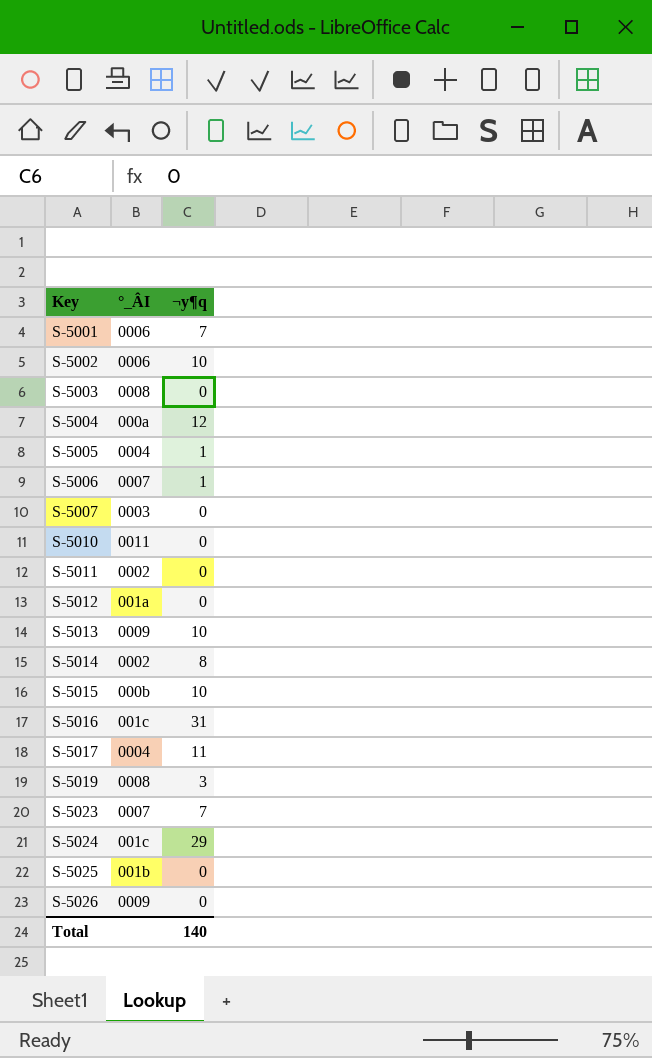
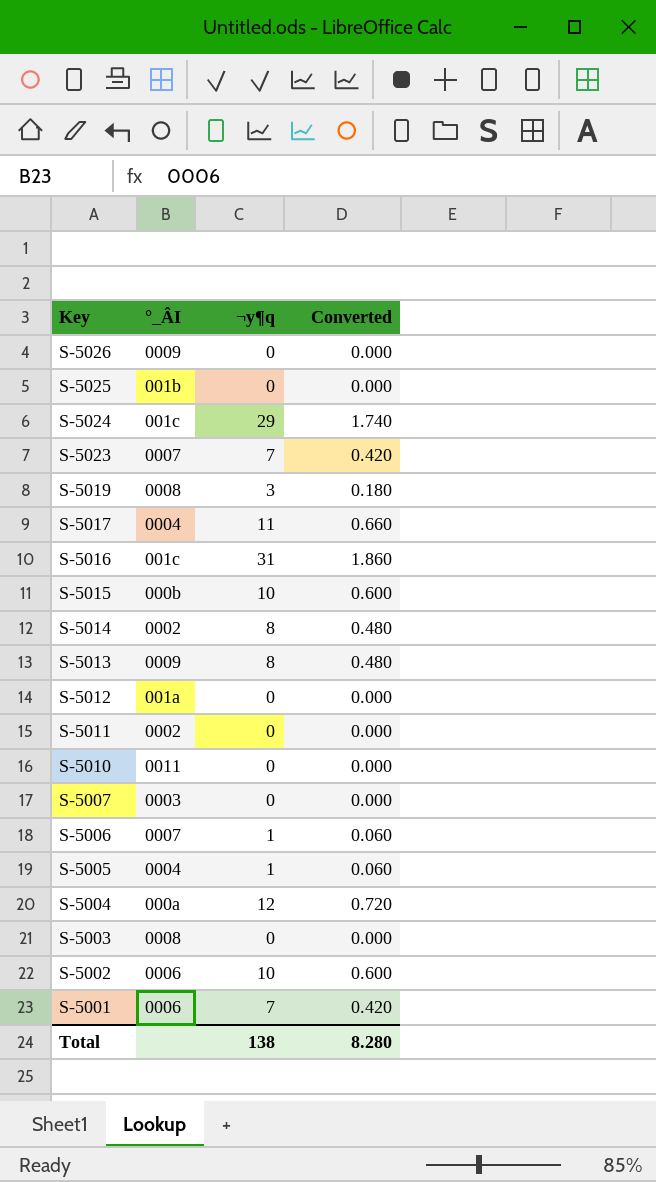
row order: Key ascending -> Key descending
column Converted | formula: none -> [¬y¶q] * 0.06
S-5013 | ¬y¶q: 10 -> 8
Total | ¬y¶q: 140 -> 138

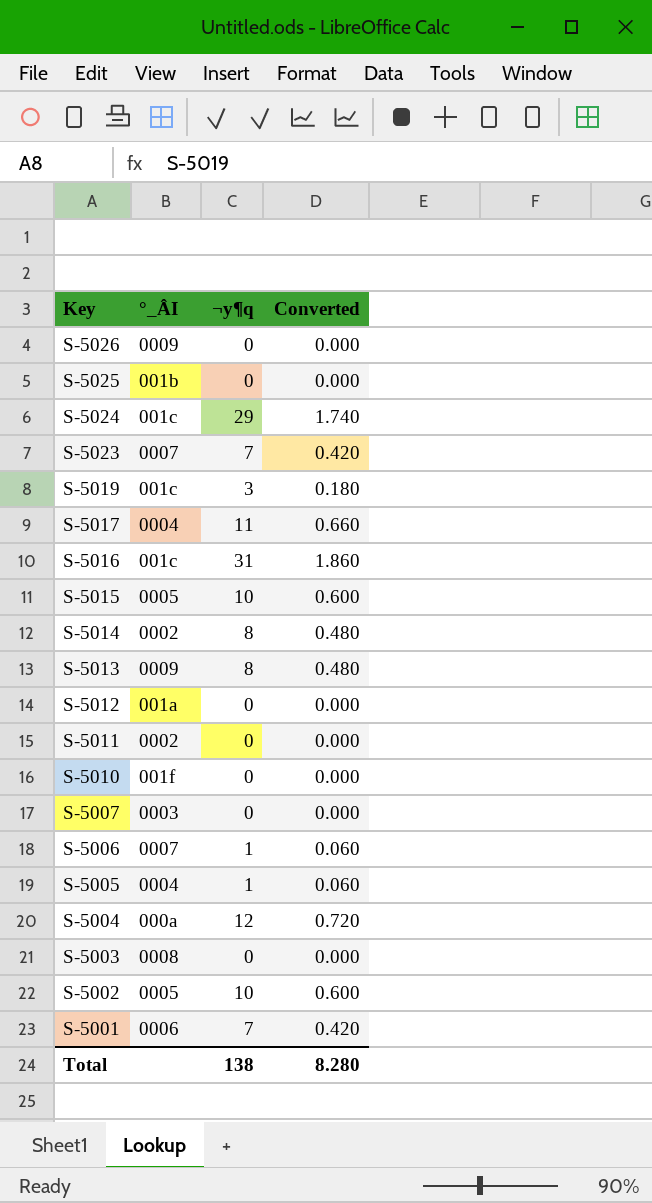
S-5019 | °_ÂI: 0008 -> 001c
S-5015 | °_ÂI: 000b -> 0005
S-5010 | °_ÂI: 0011 -> 001f
S-5002 | °_ÂI: 0006 -> 0005

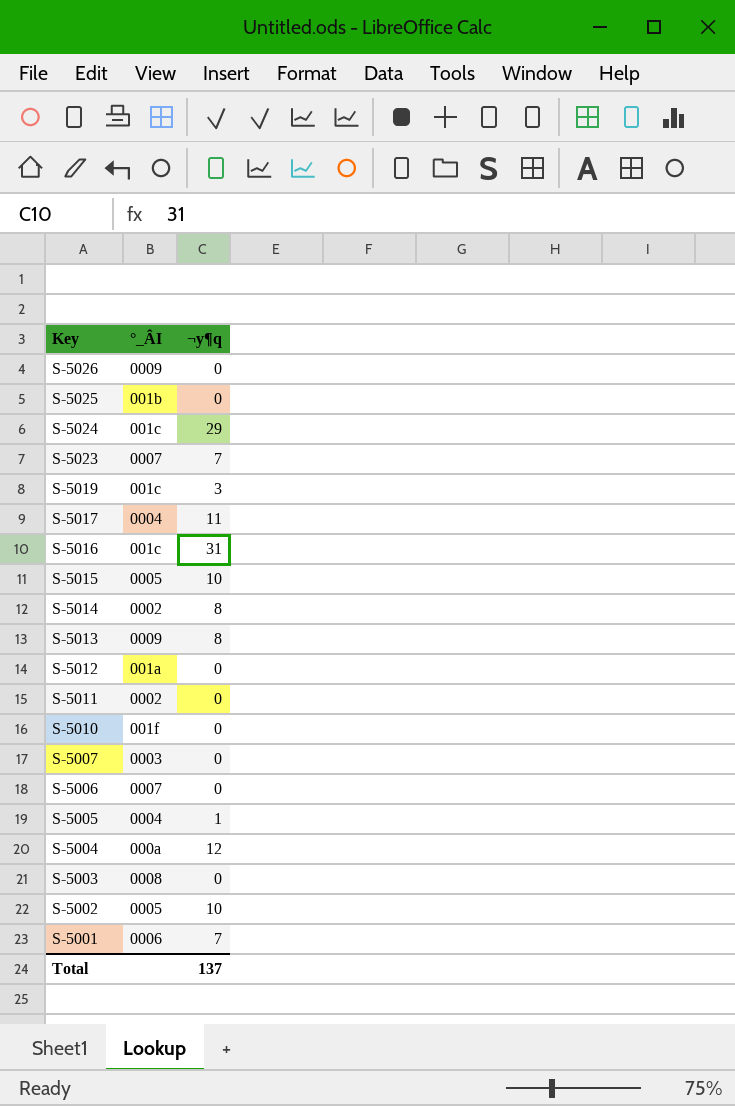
column Converted | formula: [¬y¶q] * 0.06 -> none
S-5006 | ¬y¶q: 1 -> 0
Total | ¬y¶q: 138 -> 137

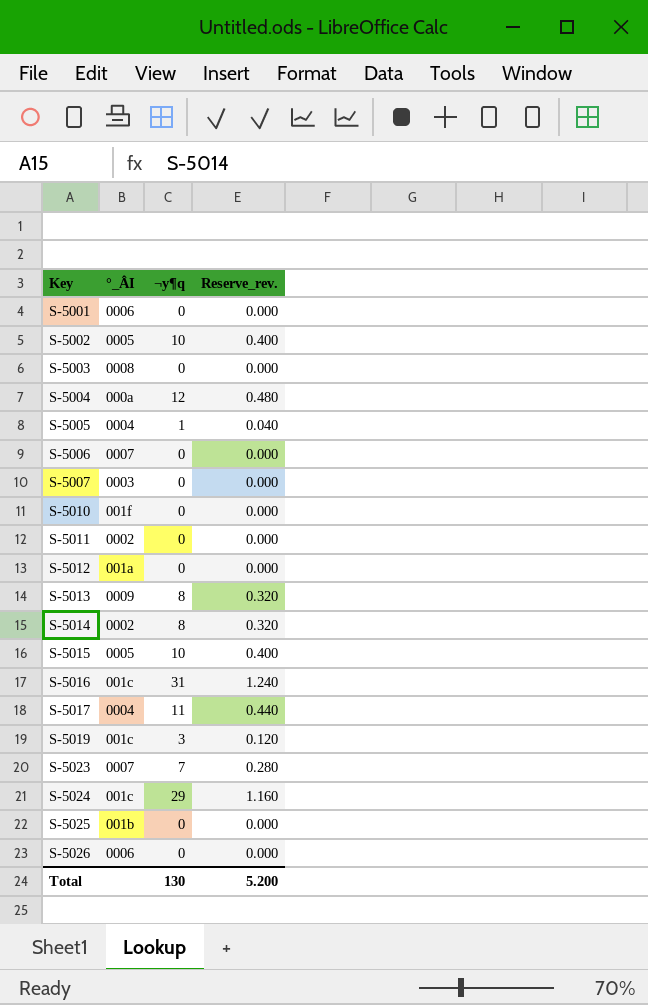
row order: Key descending -> Key ascending
column Reserve_rev. | formula: none -> [¬y¶q] * 0.04
S-5001 | ¬y¶q: 7 -> 0
S-5026 | °_ÂI: 0009 -> 0006
Total | ¬y¶q: 137 -> 130

